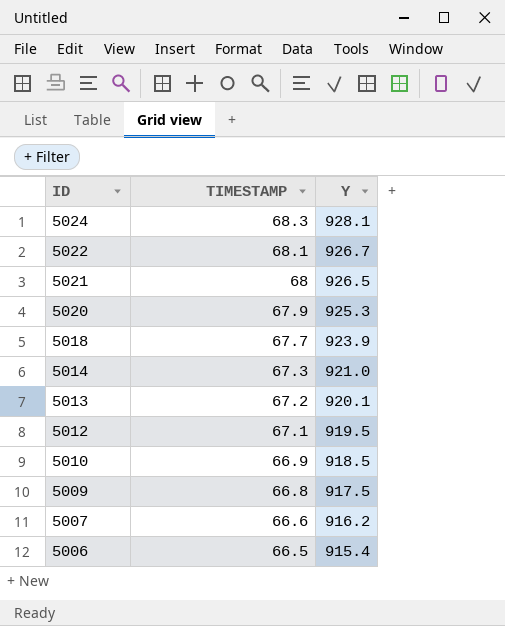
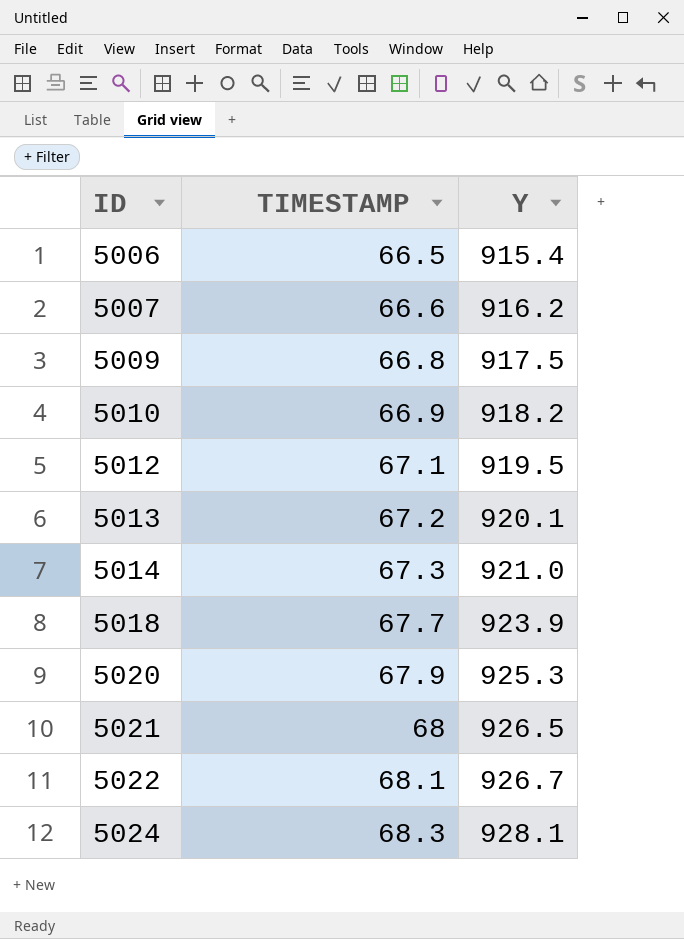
row order: ID descending -> ID ascending
5010 | Y: 918.5 -> 918.2

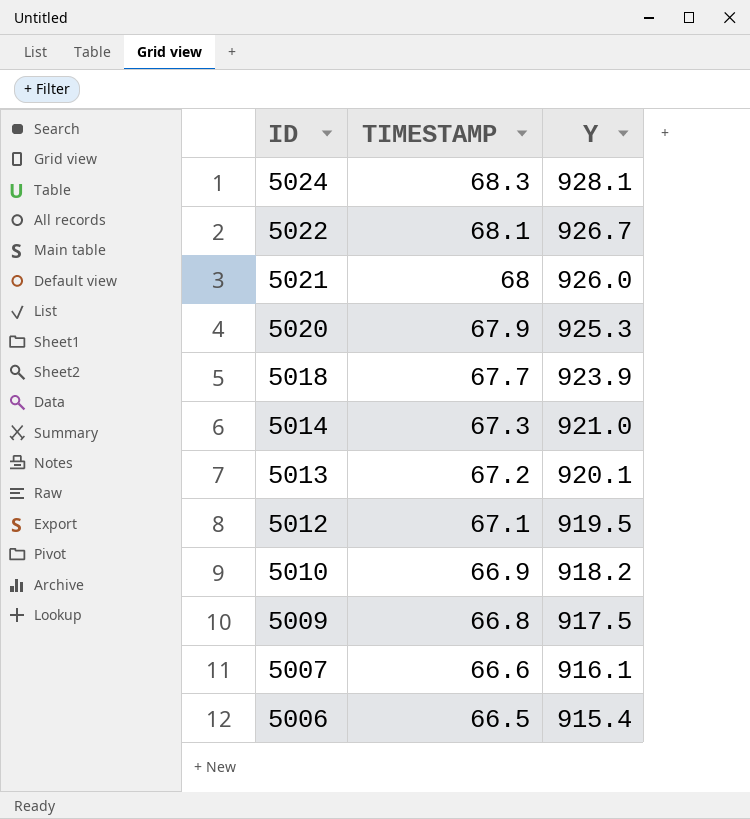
row order: ID ascending -> ID descending
5021 | Y: 926.5 -> 926.0
5007 | Y: 916.2 -> 916.1

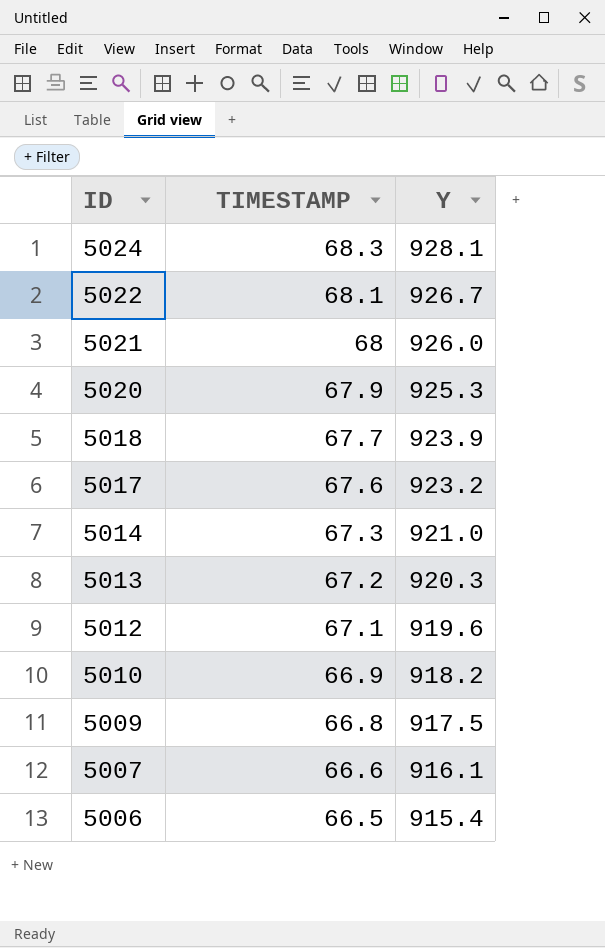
row 5017: none -> 67.6 | 923.2
5013 | Y: 920.1 -> 920.3
5012 | Y: 919.5 -> 919.6

